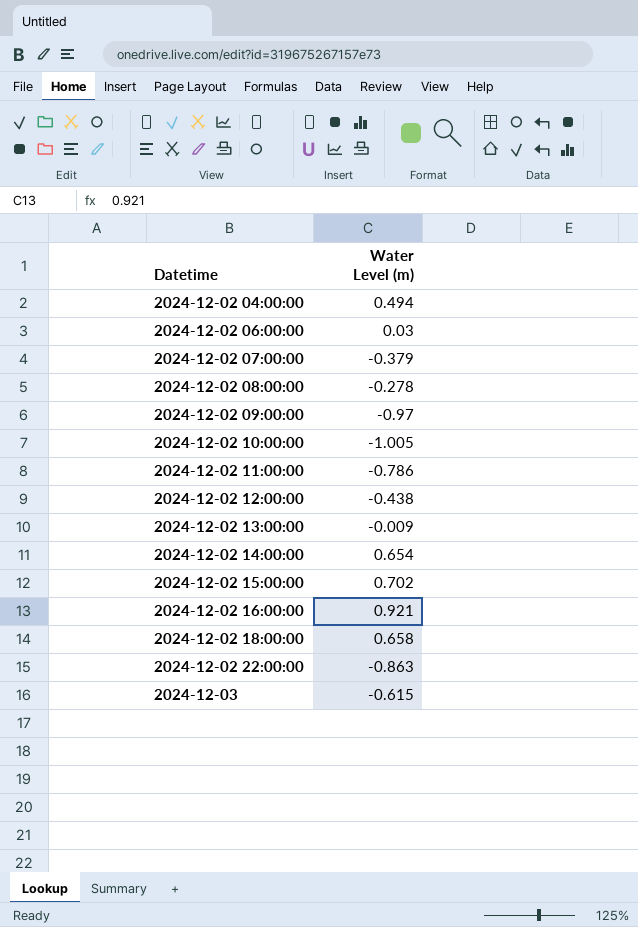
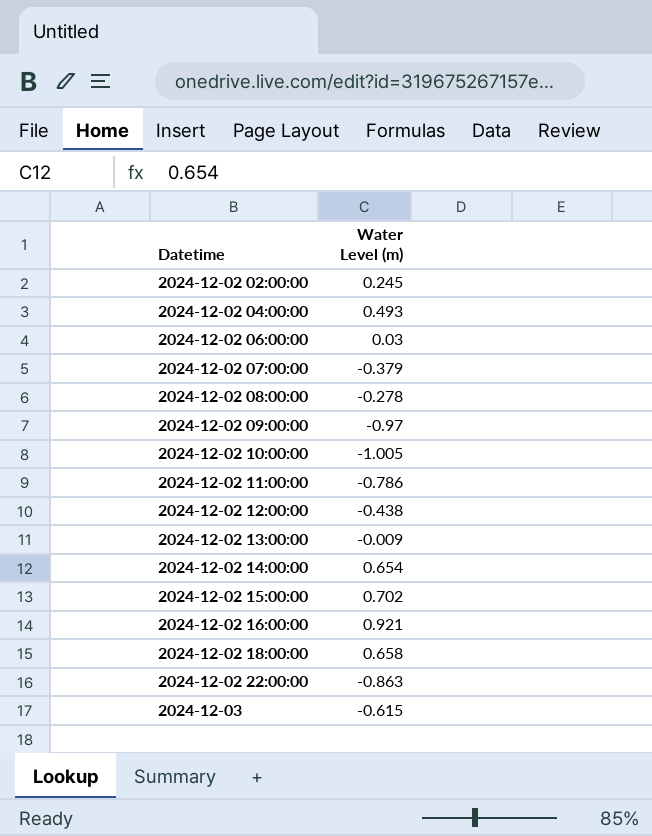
row 2024-12-02 02:00:00: none -> 0.245
2024-12-02 04:00:00 | Water Level (m): 0.494 -> 0.493

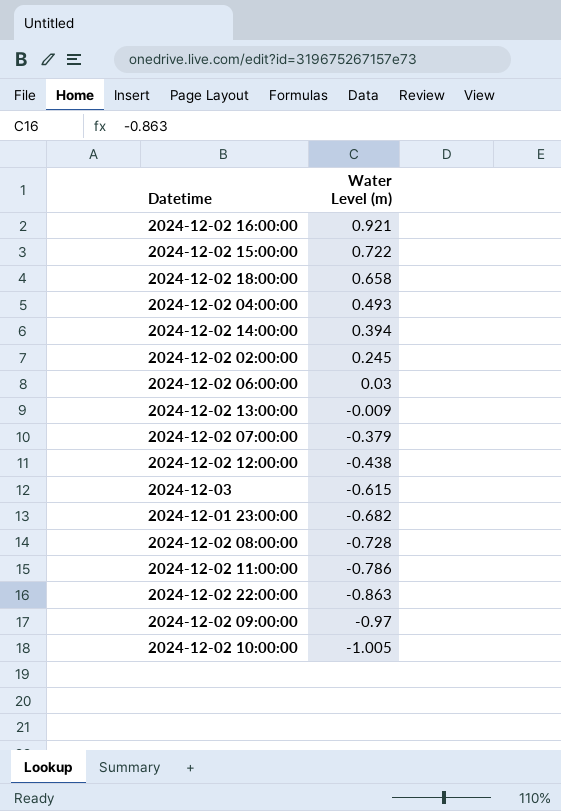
row order: Datetime ascending -> Water Level (m) descending
2024-12-02 15:00:00 | Water Level (m): 0.702 -> 0.722
2024-12-02 14:00:00 | Water Level (m): 0.654 -> 0.394
row 2024-12-01 23:00:00: none -> -0.682
2024-12-02 08:00:00 | Water Level (m): -0.278 -> -0.728

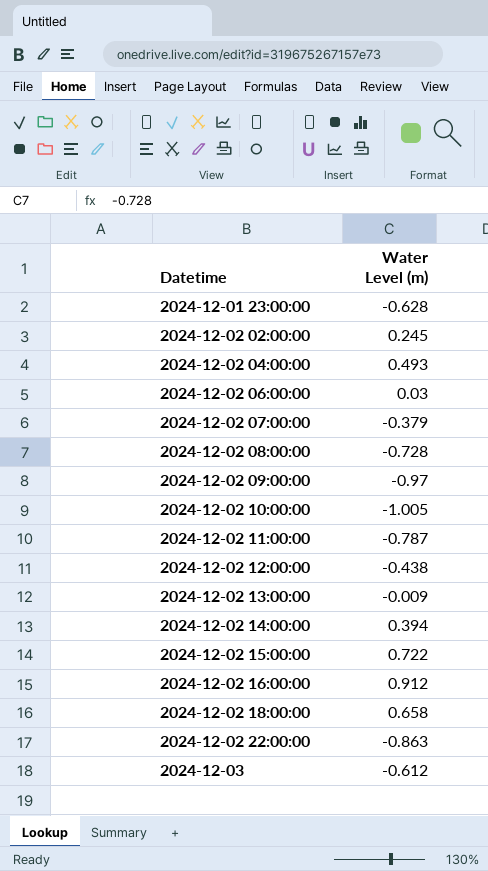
row order: Water Level (m) descending -> Datetime ascending
2024-12-01 23:00:00 | Water Level (m): -0.682 -> -0.628
2024-12-02 11:00:00 | Water Level (m): -0.786 -> -0.787
2024-12-02 16:00:00 | Water Level (m): 0.921 -> 0.912
2024-12-03 | Water Level (m): -0.615 -> -0.612

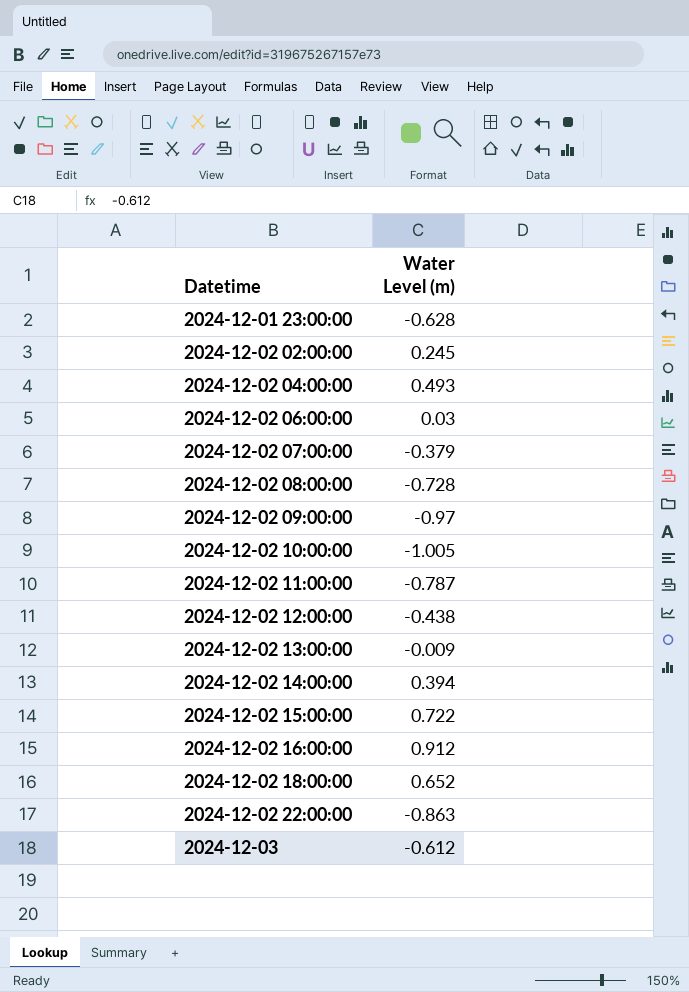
2024-12-02 18:00:00 | Water Level (m): 0.658 -> 0.652

